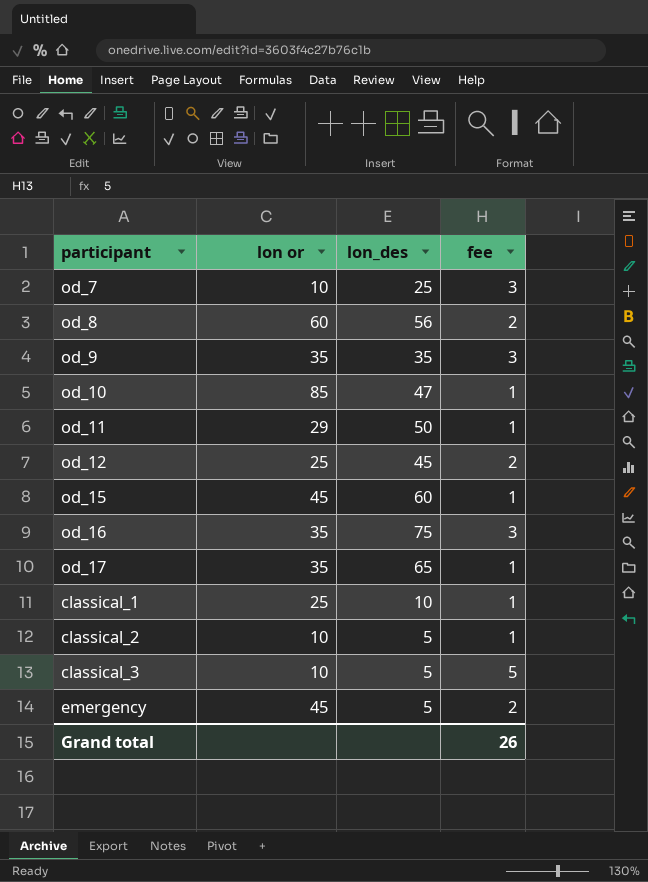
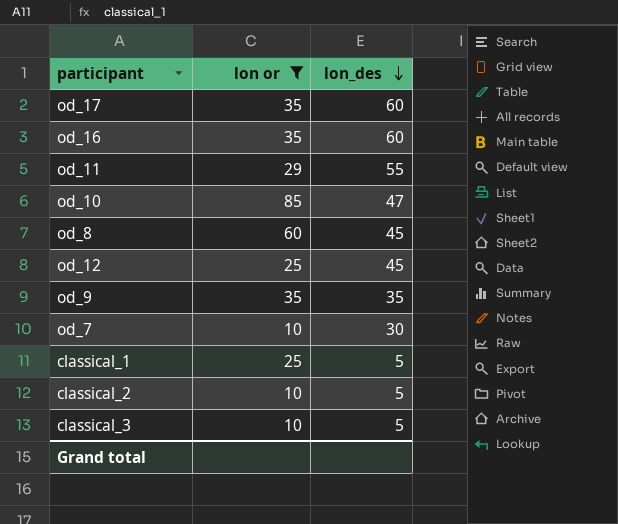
filter: none -> lon or != 45
row order: none -> lon_des descending
column fee | position: 4 -> none
od_17 | lon_des: 65 -> 60
od_16 | lon_des: 75 -> 60
od_11 | lon_des: 50 -> 55
od_8 | lon_des: 56 -> 45
od_7 | lon_des: 25 -> 30
classical_1 | lon_des: 10 -> 5

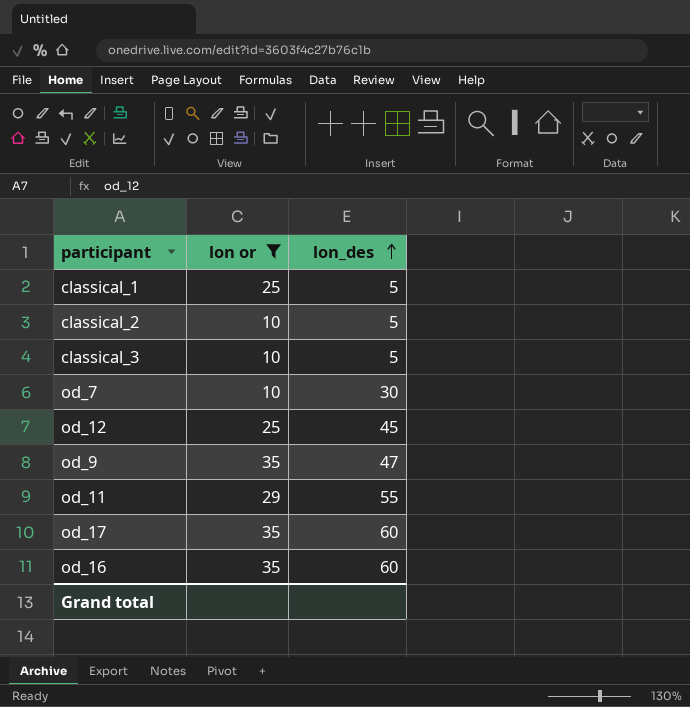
row order: lon_des descending -> lon_des ascending
row od_10: 85 | 47 -> none
row od_8: 60 | 45 -> none
od_9 | lon_des: 35 -> 47

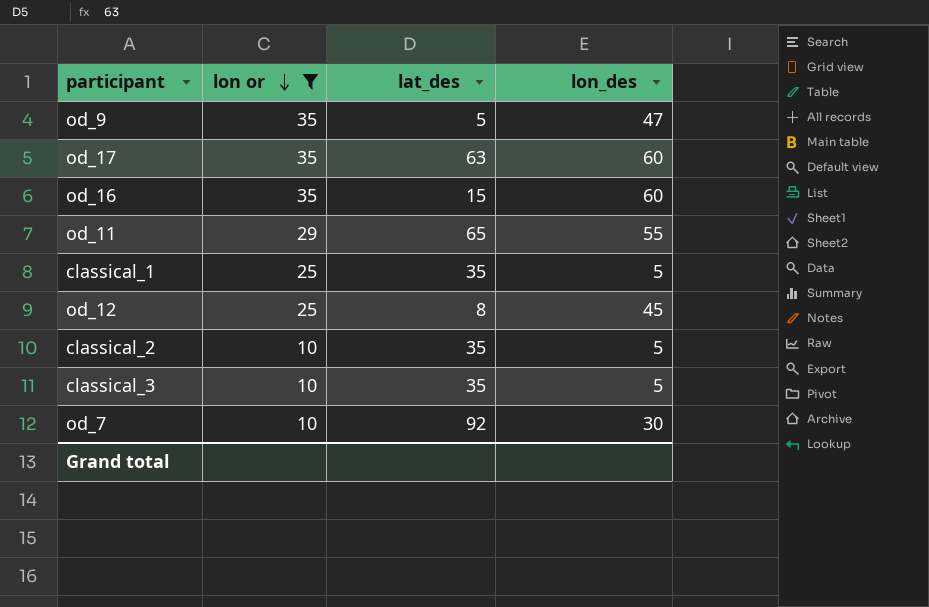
row order: lon_des ascending -> lon or descending
column lat_des | position: none -> 3

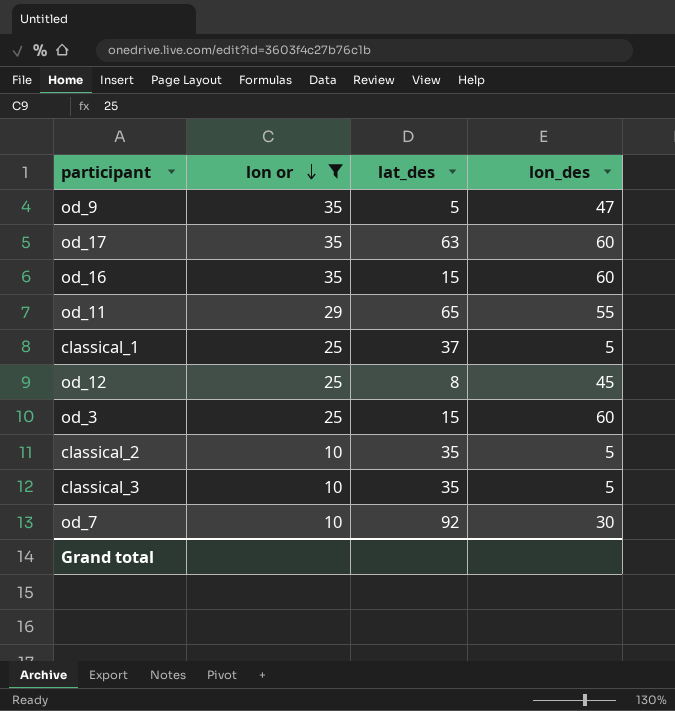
classical_1 | lat_des: 35 -> 37
row od_3: none -> 25 | 15 | 60

